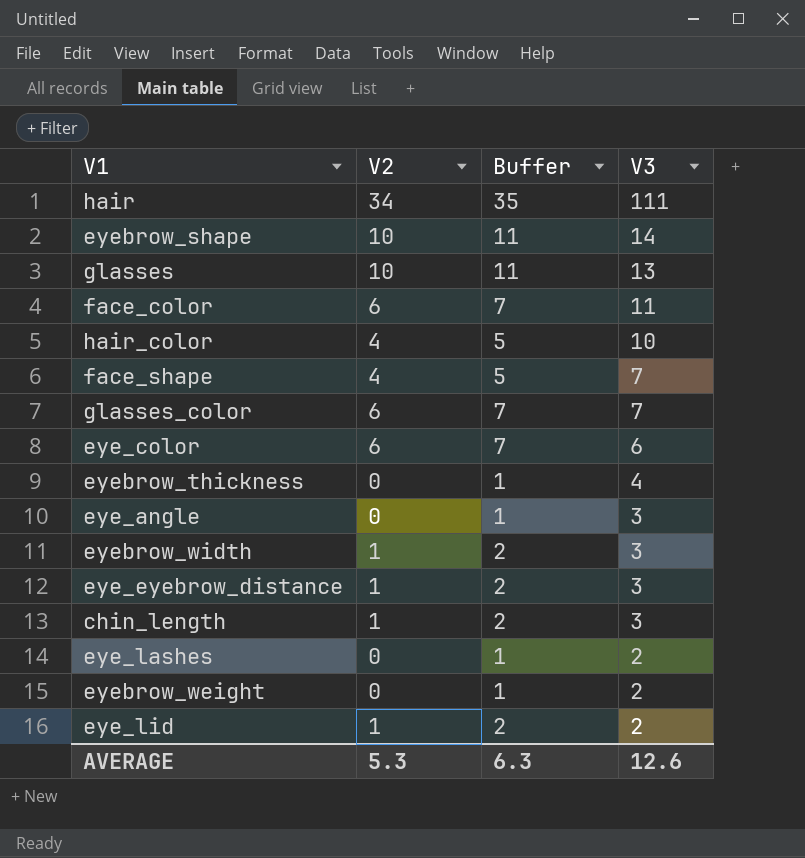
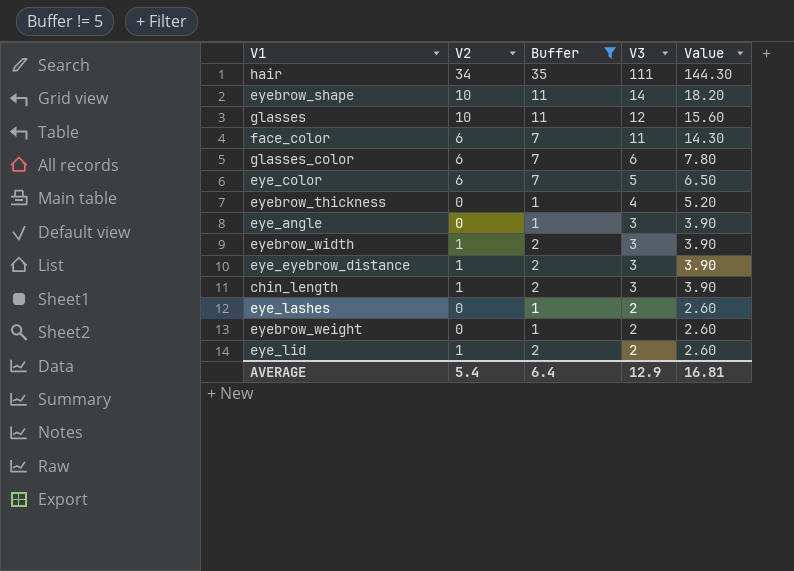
filter: none -> Buffer != 5
column Value | formula: none -> [V3] * 1.3
glasses | V3: 13 -> 12
glasses_color | V3: 7 -> 6
eye_color | V3: 6 -> 5
AVERAGE | V2: 5.3 -> 5.4
AVERAGE | Buffer: 6.3 -> 6.4
AVERAGE | V3: 12.6 -> 12.9

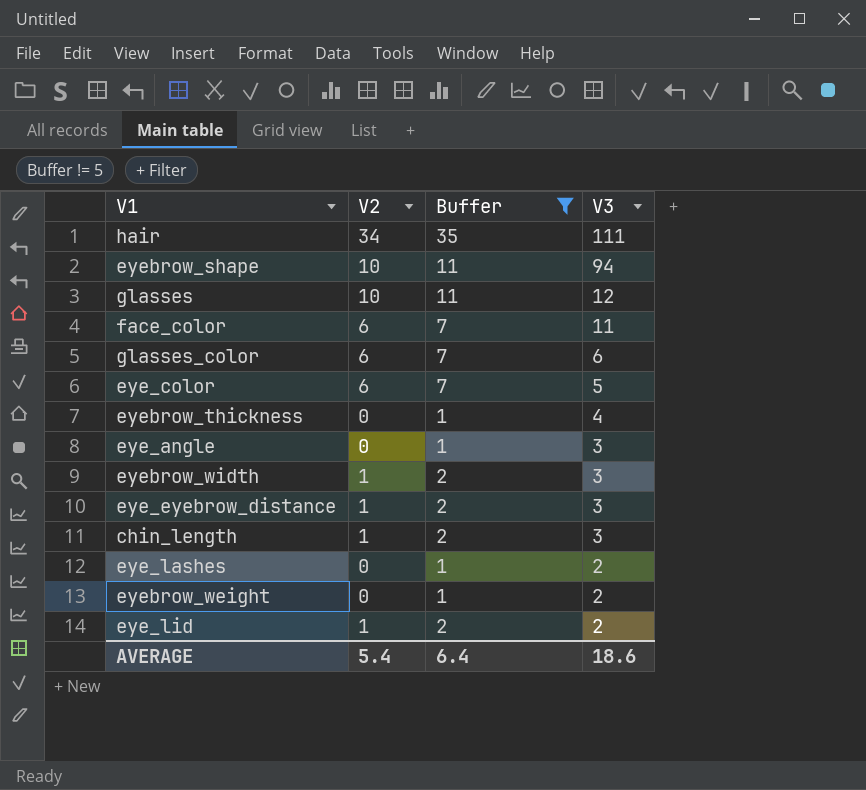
column Value | formula: [V3] * 1.3 -> none
eyebrow_shape | V3: 14 -> 94
AVERAGE | V3: 12.9 -> 18.6

